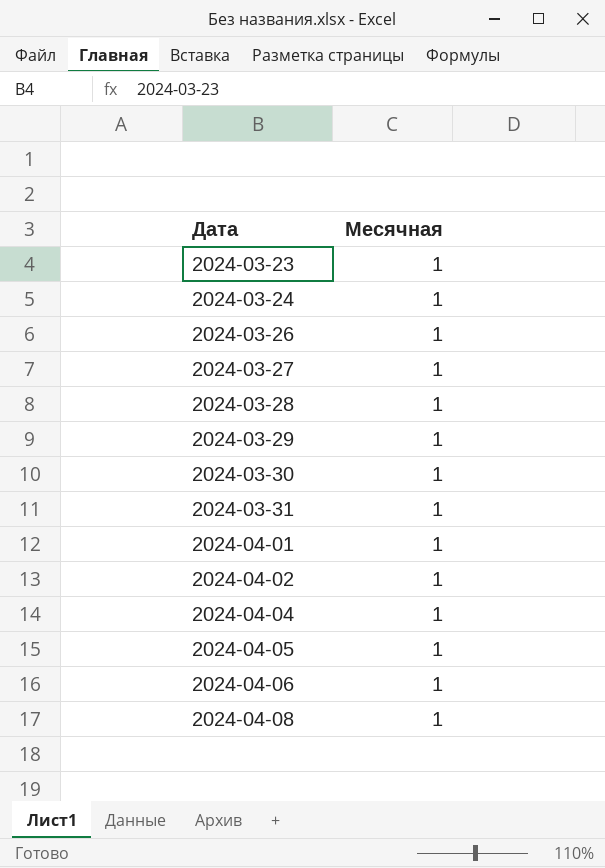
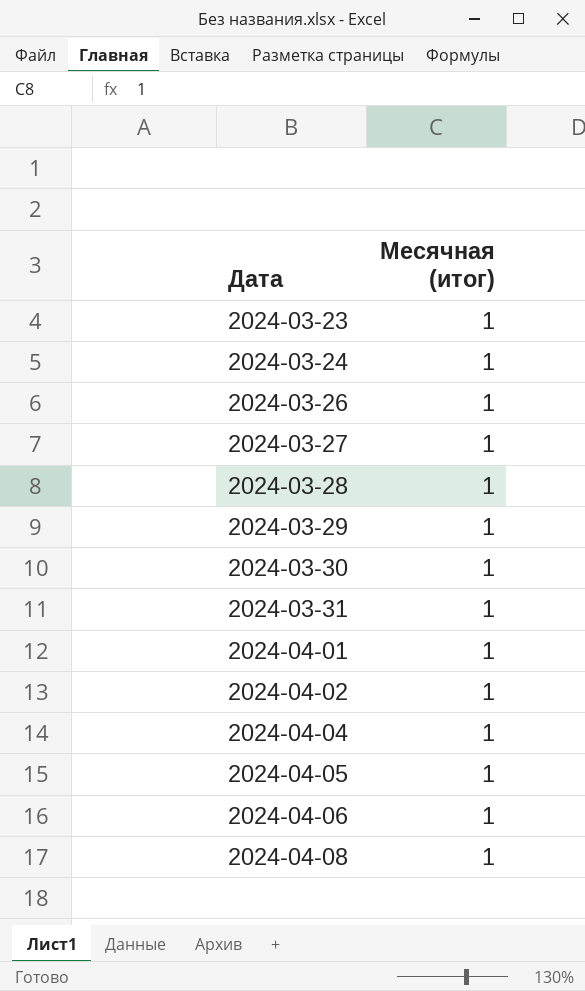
column name: Месячная -> Месячная (итог)

